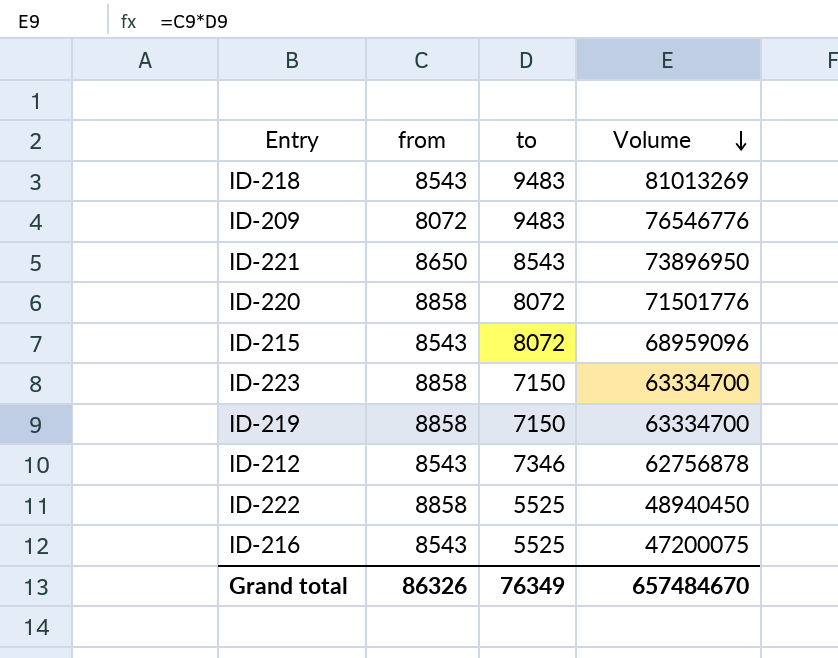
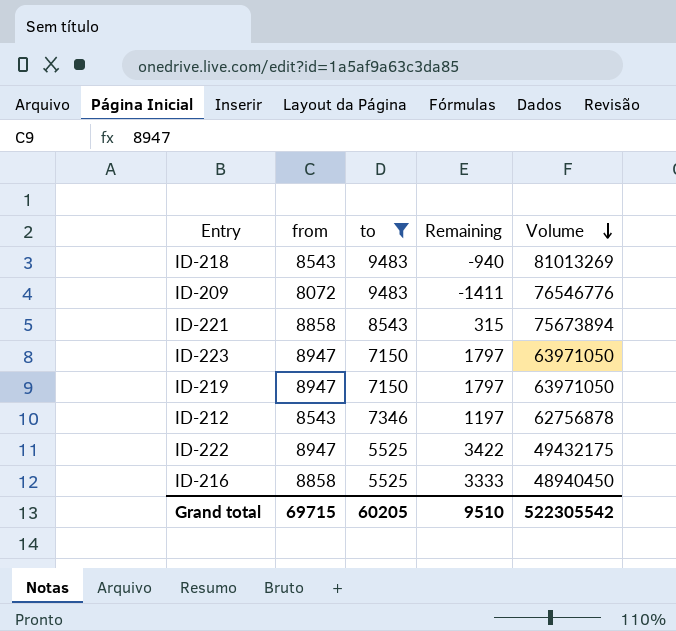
filter: none -> to != 8072
column Remaining | formula: none -> [from] - [to]
ID-221 | from: 8650 -> 8858
ID-221 | Volume: 73896950 -> 75673894
ID-223 | from: 8858 -> 8947
ID-223 | Volume: 63334700 -> 63971050
ID-219 | from: 8858 -> 8947
ID-219 | Volume: 63334700 -> 63971050
ID-222 | from: 8858 -> 8947
ID-222 | Volume: 48940450 -> 49432175
ID-216 | from: 8543 -> 8858
ID-216 | Volume: 47200075 -> 48940450
Grand total | from: 86326 -> 69715
Grand total | to: 76349 -> 60205
Grand total | Volume: 657484670 -> 522305542

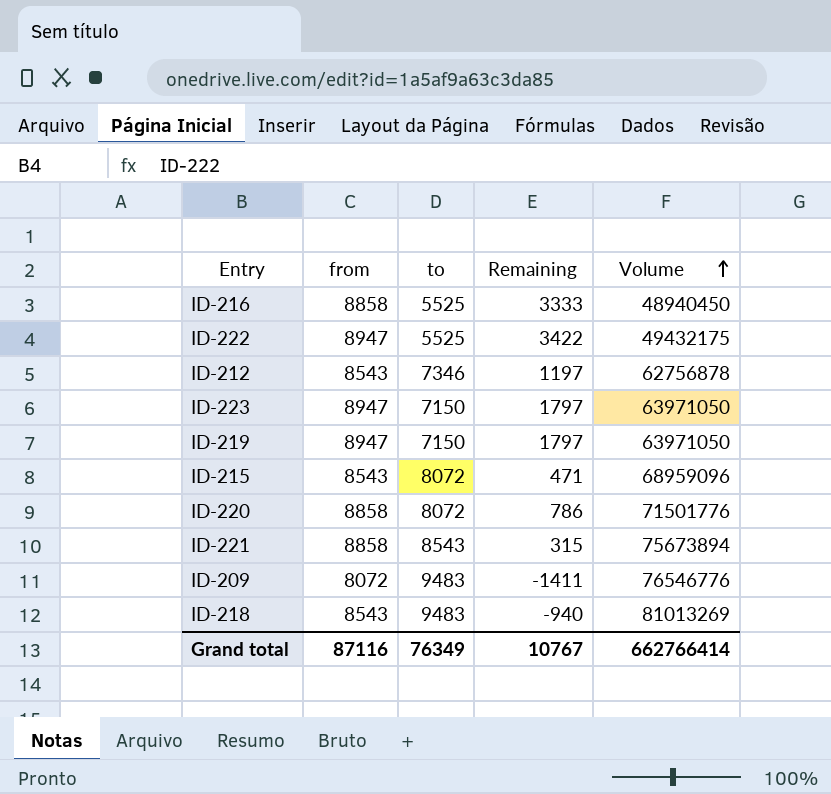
filter: to != 8072 -> none
row order: Volume descending -> Volume ascending
Grand total | from: 69715 -> 87116
Grand total | to: 60205 -> 76349
Grand total | Remaining: 9510 -> 10767
Grand total | Volume: 522305542 -> 662766414

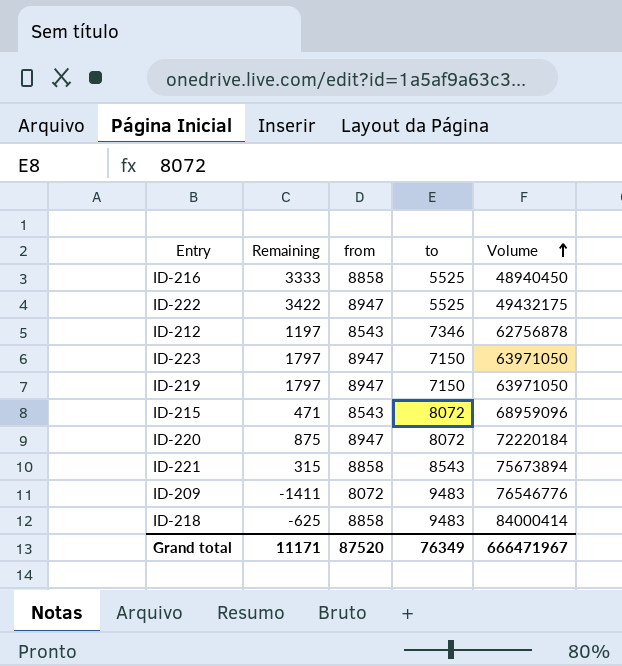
column Remaining | position: 4 -> 2
ID-220 | Remaining: 786 -> 875
ID-220 | from: 8858 -> 8947
ID-220 | Volume: 71501776 -> 72220184
ID-218 | Remaining: -940 -> -625
ID-218 | from: 8543 -> 8858
ID-218 | Volume: 81013269 -> 84000414
Grand total | Remaining: 10767 -> 11171
Grand total | from: 87116 -> 87520
Grand total | Volume: 662766414 -> 666471967

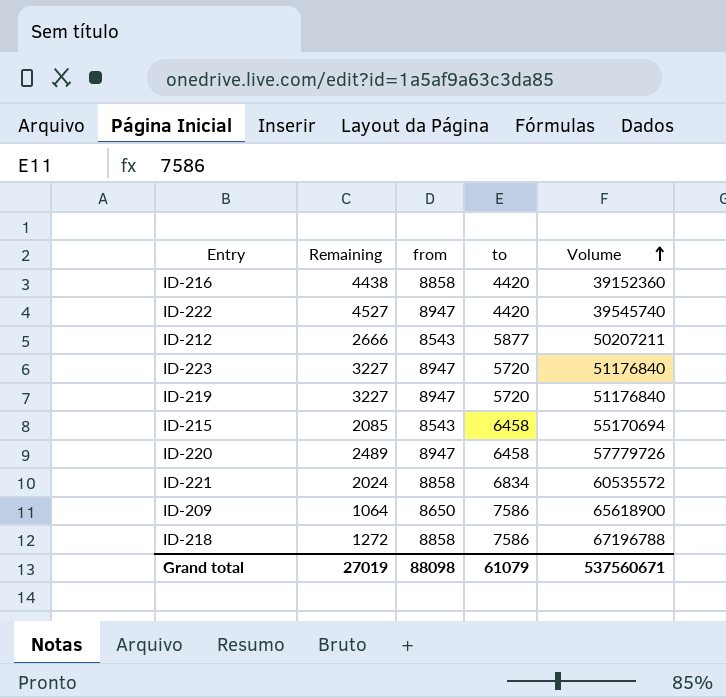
ID-216 | Remaining: 3333 -> 4438
ID-216 | to: 5525 -> 4420
ID-216 | Volume: 48940450 -> 39152360
ID-222 | Remaining: 3422 -> 4527
ID-222 | to: 5525 -> 4420
ID-222 | Volume: 49432175 -> 39545740
ID-212 | Remaining: 1197 -> 2666
ID-212 | to: 7346 -> 5877
ID-212 | Volume: 62756878 -> 50207211
ID-223 | Remaining: 1797 -> 3227
ID-223 | to: 7150 -> 5720
ID-223 | Volume: 63971050 -> 51176840
ID-219 | Remaining: 1797 -> 3227
ID-219 | to: 7150 -> 5720
ID-219 | Volume: 63971050 -> 51176840
ID-215 | Remaining: 471 -> 2085
ID-215 | to: 8072 -> 6458
ID-215 | Volume: 68959096 -> 55170694
ID-220 | Remaining: 875 -> 2489
ID-220 | to: 8072 -> 6458
ID-220 | Volume: 72220184 -> 57779726
ID-221 | Remaining: 315 -> 2024
ID-221 | to: 8543 -> 6834
ID-221 | Volume: 75673894 -> 60535572
ID-209 | Remaining: -1411 -> 1064
ID-209 | from: 8072 -> 8650
ID-209 | to: 9483 -> 7586
ID-209 | Volume: 76546776 -> 65618900
ID-218 | Remaining: -625 -> 1272
ID-218 | to: 9483 -> 7586
ID-218 | Volume: 84000414 -> 67196788
Grand total | Remaining: 11171 -> 27019
Grand total | from: 87520 -> 88098
Grand total | to: 76349 -> 61079
Grand total | Volume: 666471967 -> 537560671

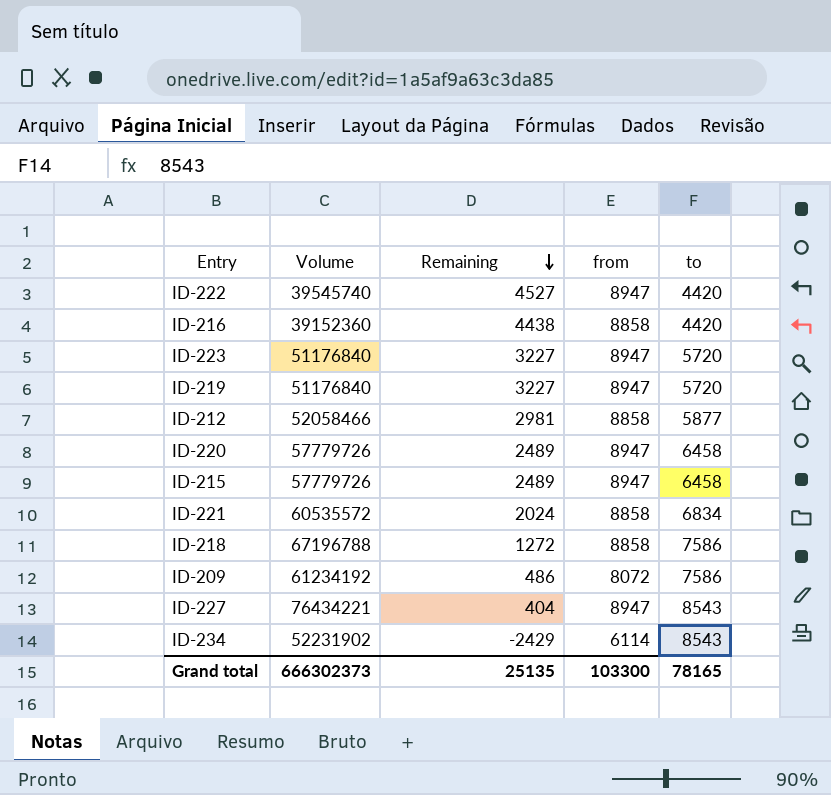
row order: Volume ascending -> Remaining descending
column Volume | position: 5 -> 2
ID-212 | Volume: 50207211 -> 52058466
ID-212 | Remaining: 2666 -> 2981
ID-212 | from: 8543 -> 8858
ID-215 | Volume: 55170694 -> 57779726
ID-215 | Remaining: 2085 -> 2489
ID-215 | from: 8543 -> 8947
ID-209 | Volume: 65618900 -> 61234192
ID-209 | Remaining: 1064 -> 486
ID-209 | from: 8650 -> 8072
row ID-227: none -> 76434221 | 404 | 8947 | 8543
row ID-234: none -> 52231902 | -2429 | 6114 | 8543
Grand total | Volume: 537560671 -> 666302373
Grand total | Remaining: 27019 -> 25135
Grand total | from: 88098 -> 103300
Grand total | to: 61079 -> 78165

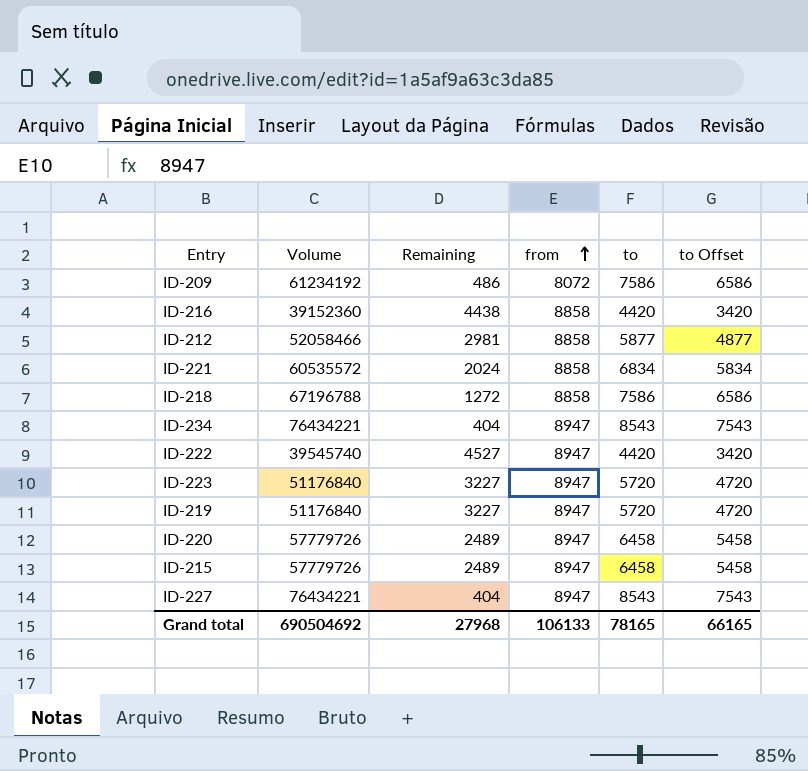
row order: Remaining descending -> from ascending
column to Offset | formula: none -> [to] - 1000
ID-234 | Volume: 52231902 -> 76434221
ID-234 | Remaining: -2429 -> 404
ID-234 | from: 6114 -> 8947
Grand total | Volume: 666302373 -> 690504692
Grand total | Remaining: 25135 -> 27968
Grand total | from: 103300 -> 106133

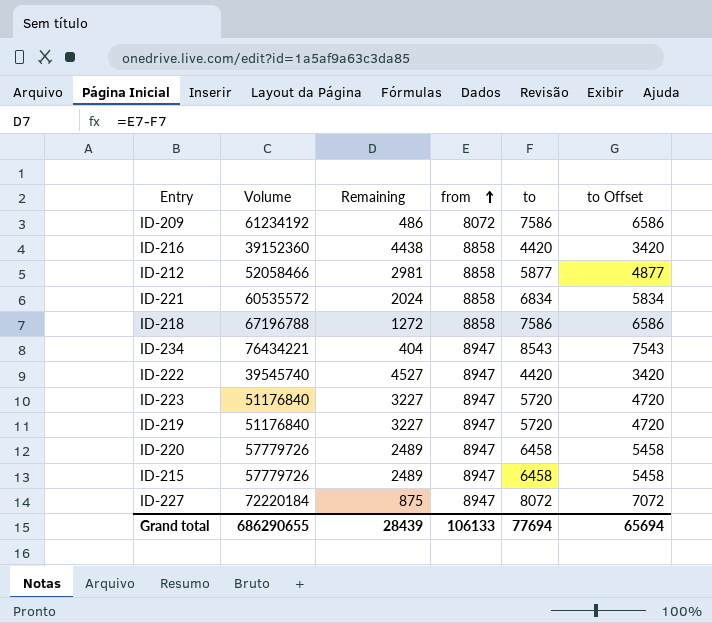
ID-227 | Volume: 76434221 -> 72220184
ID-227 | Remaining: 404 -> 875
ID-227 | to: 8543 -> 8072
ID-227 | to Offset: 7543 -> 7072
Grand total | Volume: 690504692 -> 686290655
Grand total | Remaining: 27968 -> 28439
Grand total | to: 78165 -> 77694
Grand total | to Offset: 66165 -> 65694

